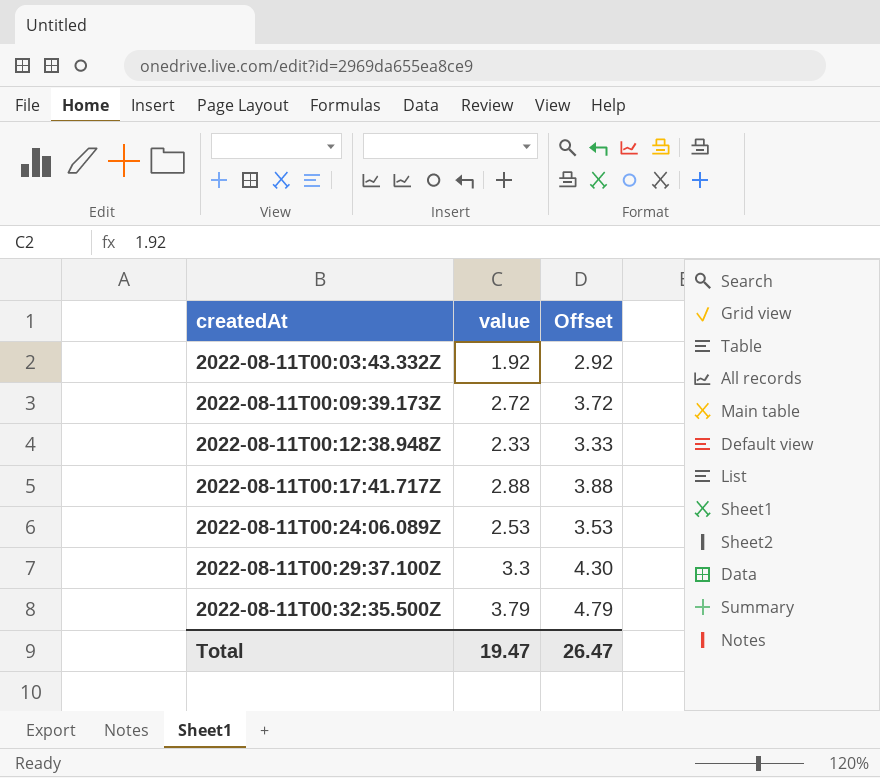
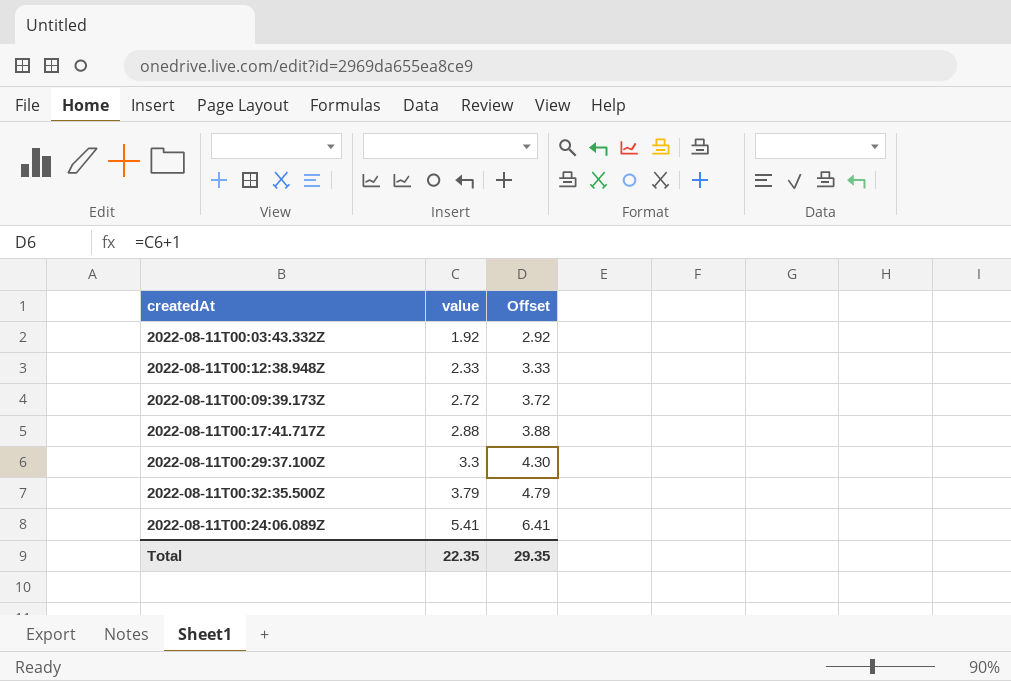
row order: createdAt ascending -> value ascending
2022-08-11T00:24:06.089Z | value: 2.53 -> 5.41
2022-08-11T00:24:06.089Z | Offset: 3.53 -> 6.41
Total | value: 19.47 -> 22.35
Total | Offset: 26.47 -> 29.35

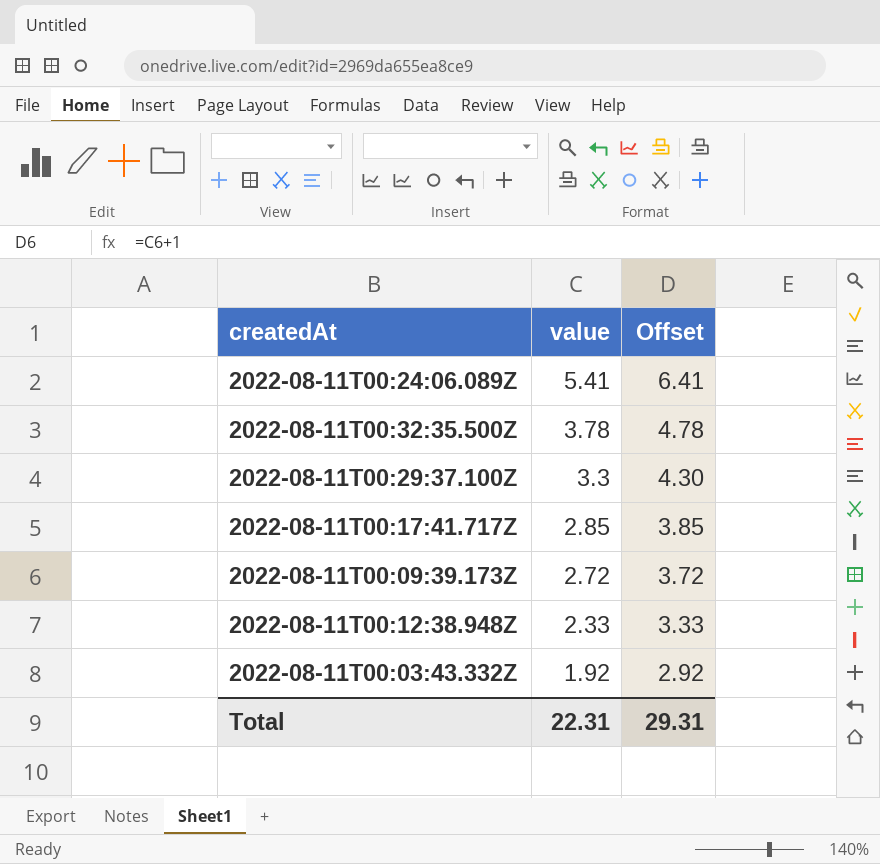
row order: value ascending -> value descending
2022-08-11T00:32:35.500Z | value: 3.79 -> 3.78
2022-08-11T00:32:35.500Z | Offset: 4.79 -> 4.78
2022-08-11T00:17:41.717Z | value: 2.88 -> 2.85
2022-08-11T00:17:41.717Z | Offset: 3.88 -> 3.85
Total | value: 22.35 -> 22.31
Total | Offset: 29.35 -> 29.31

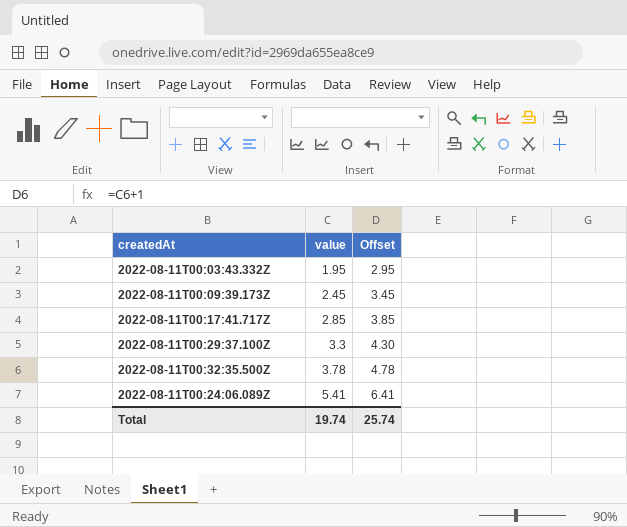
row order: value descending -> value ascending
row 2022-08-11T00:12:38.948Z: 2.33 | 3.33 -> none
2022-08-11T00:03:43.332Z | value: 1.92 -> 1.95
2022-08-11T00:03:43.332Z | Offset: 2.92 -> 2.95
2022-08-11T00:09:39.173Z | value: 2.72 -> 2.45
2022-08-11T00:09:39.173Z | Offset: 3.72 -> 3.45
Total | value: 22.31 -> 19.74
Total | Offset: 29.31 -> 25.74

